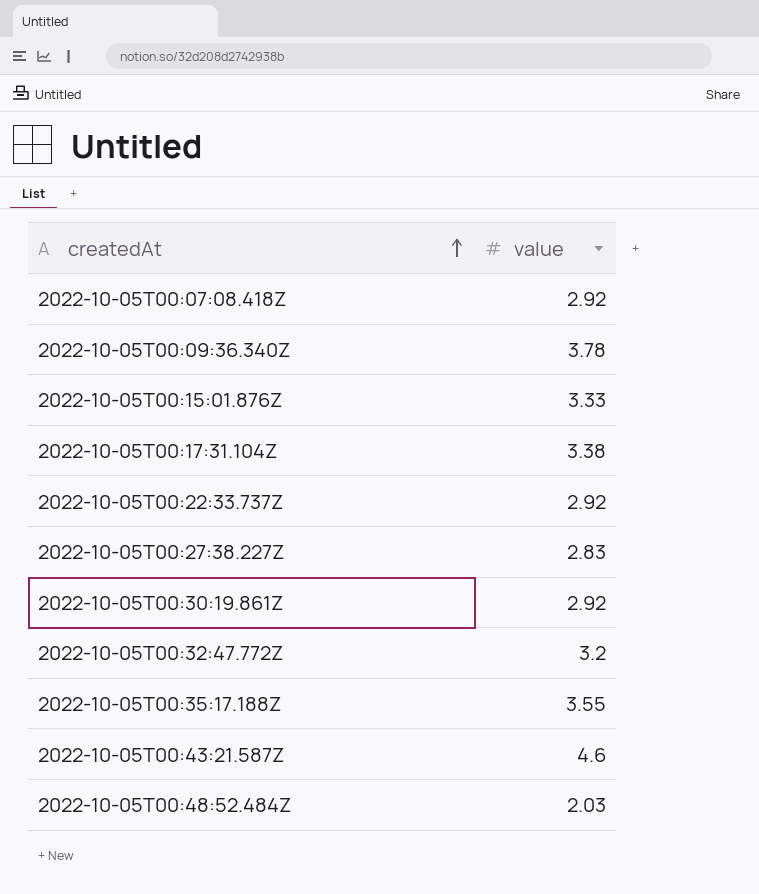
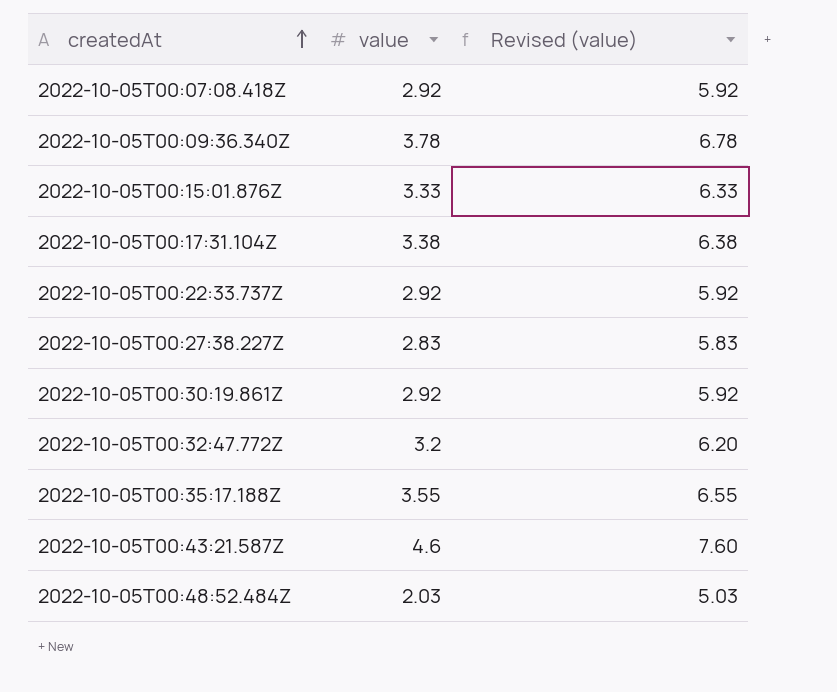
column Revised (value) | formula: none -> [value] + 3

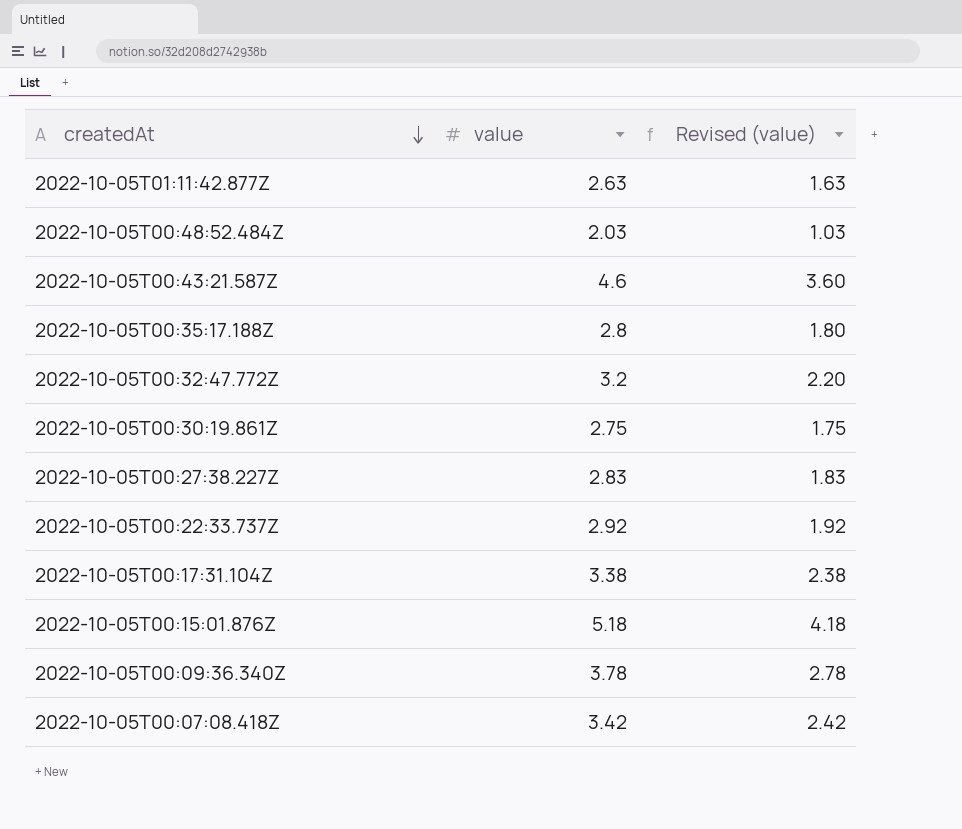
row order: createdAt ascending -> createdAt descending
column Revised (value) | formula: [value] + 3 -> [value] - 1
row 2022-10-05T01:11:42.877Z: none -> 2.63 | 1.63
2022-10-05T00:35:17.188Z | value: 3.55 -> 2.8
2022-10-05T00:30:19.861Z | value: 2.92 -> 2.75
2022-10-05T00:15:01.876Z | value: 3.33 -> 5.18
2022-10-05T00:07:08.418Z | value: 2.92 -> 3.42

